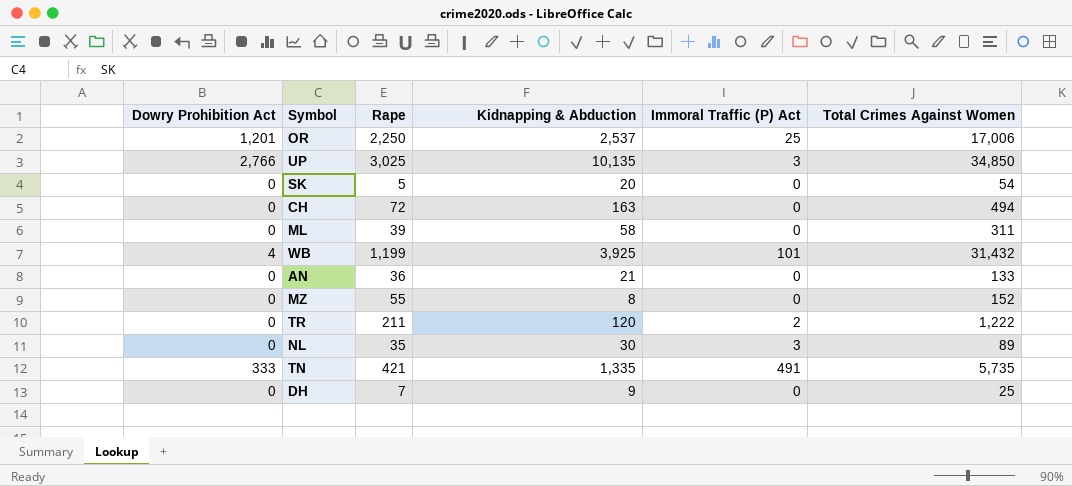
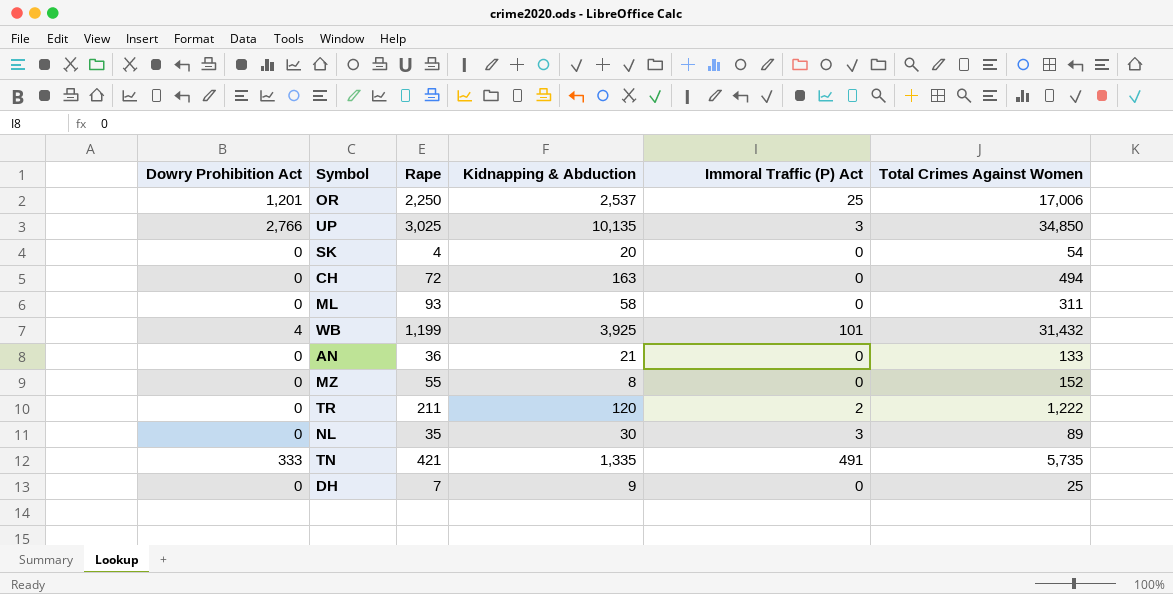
SK | Rape: 5 -> 4
ML | Rape: 39 -> 93

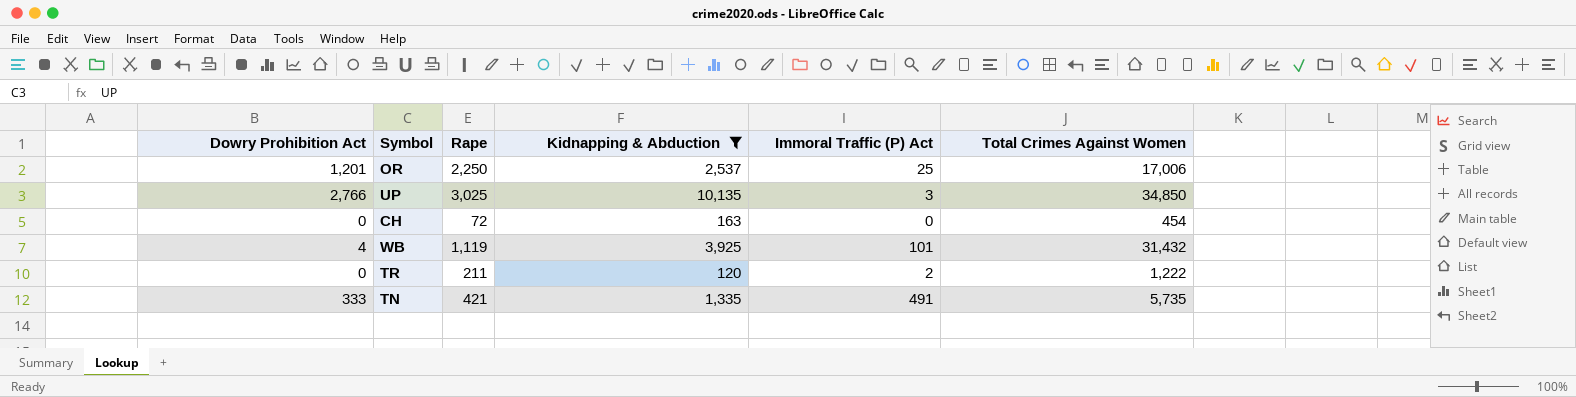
filter: none -> Kidnapping & Abduction >= 120
CH | Total Crimes Against Women: 494 -> 454
WB | Rape: 1,199 -> 1,119

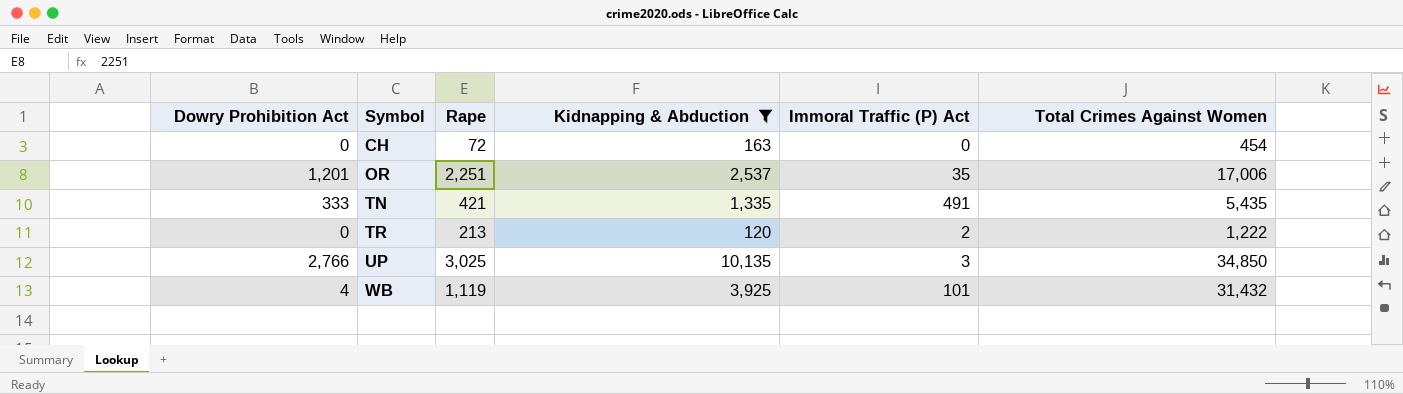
row order: none -> Symbol ascending
OR | Rape: 2,250 -> 2,251
OR | Immoral Traffic (P) Act: 25 -> 35
TN | Total Crimes Against Women: 5,735 -> 5,435
TR | Rape: 211 -> 213

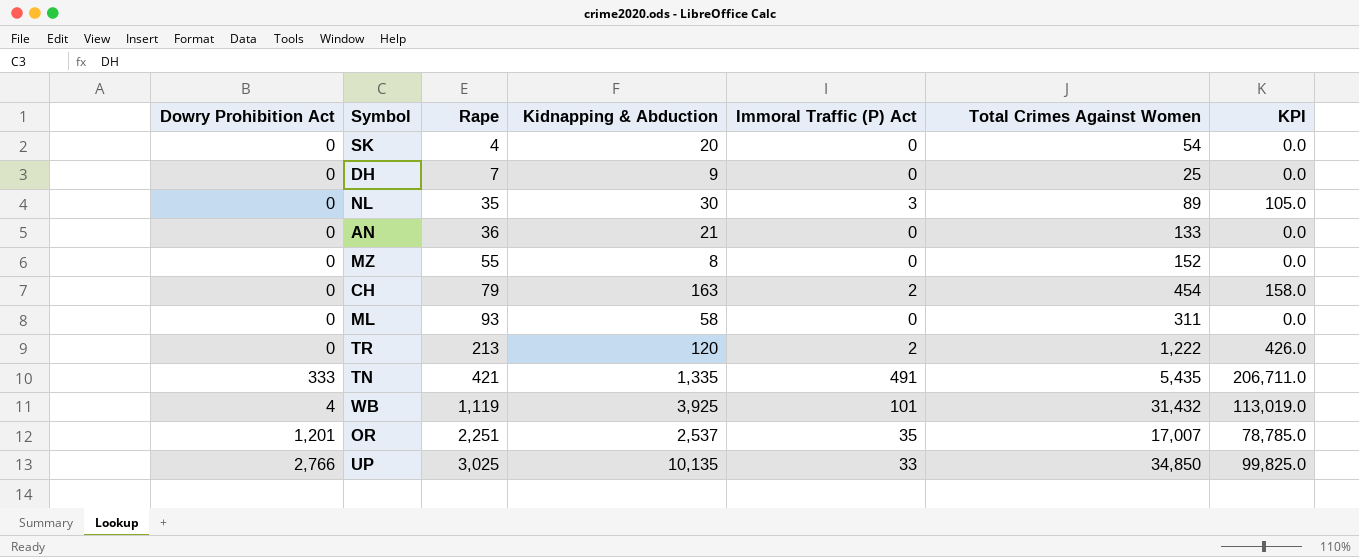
filter: Kidnapping & Abduction >= 120 -> none
row order: Symbol ascending -> Rape ascending
column KPI | formula: none -> [Rape] * [Immoral Traffic (P) Act]
CH | Rape: 72 -> 79
CH | Immoral Traffic (P) Act: 0 -> 2
OR | Total Crimes Against Women: 17,006 -> 17,007
UP | Immoral Traffic (P) Act: 3 -> 33

